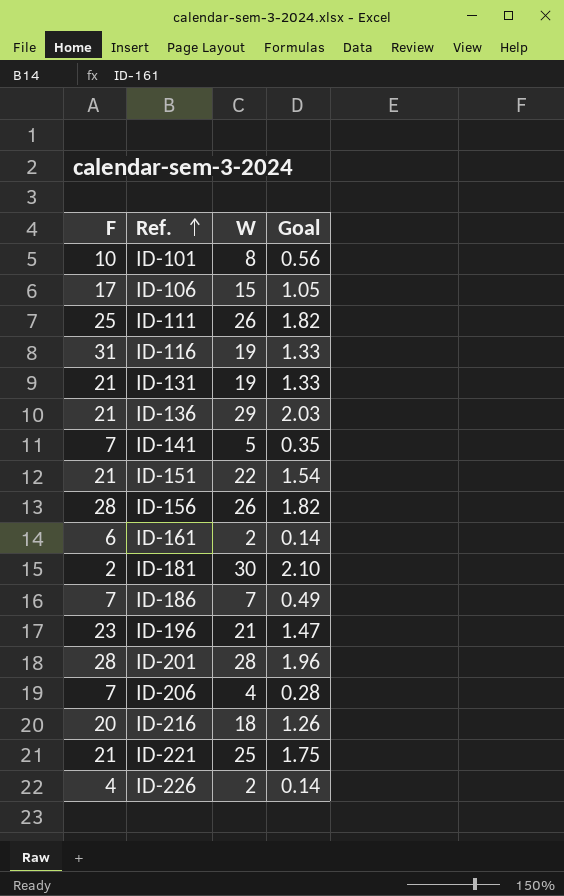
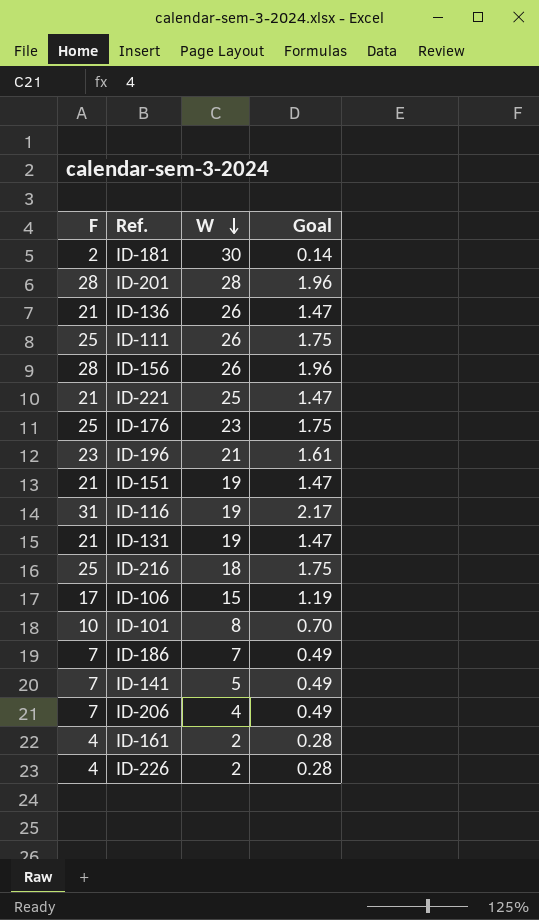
row order: Ref. ascending -> W descending
column Goal | formula: [W] * 0.07 -> [F] * 0.07
ID-136 | W: 29 -> 26
row ID-176: none -> 25 | 23 | 1.75
ID-151 | W: 22 -> 19
ID-216 | F: 20 -> 25
ID-161 | F: 6 -> 4

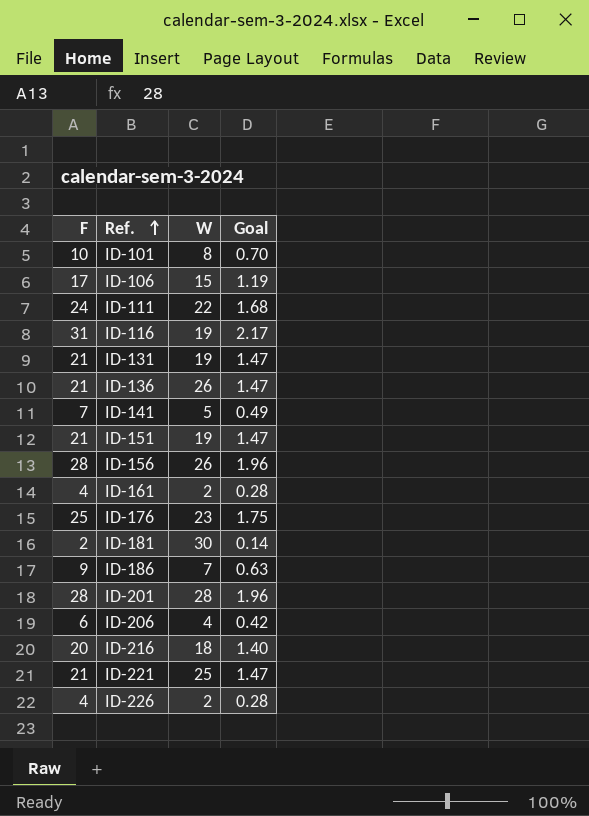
row order: W descending -> Ref. ascending
row ID-196: 23 | 21 | 1.61 -> none
ID-111 | F: 25 -> 24
ID-111 | W: 26 -> 22
ID-111 | Goal: 1.75 -> 1.68
ID-186 | F: 7 -> 9
ID-186 | Goal: 0.49 -> 0.63
ID-206 | F: 7 -> 6
ID-206 | Goal: 0.49 -> 0.42
ID-216 | F: 25 -> 20
ID-216 | Goal: 1.75 -> 1.40

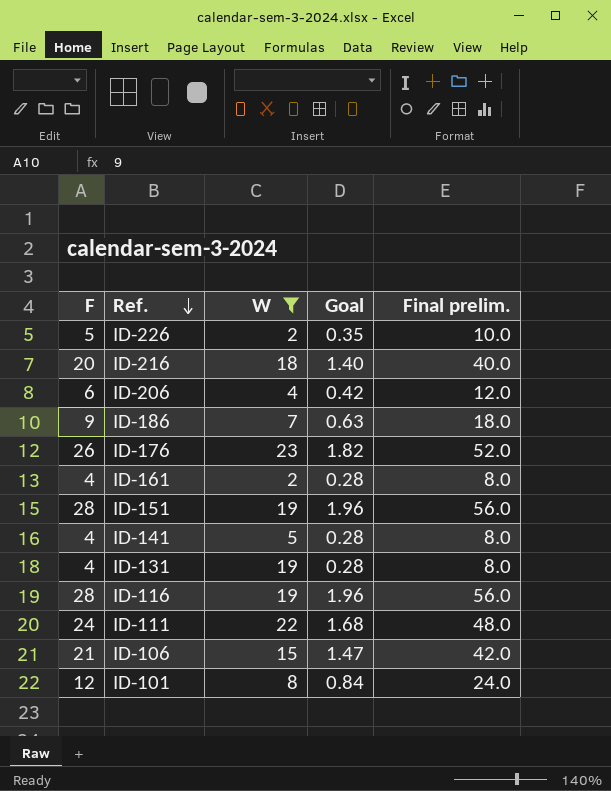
filter: none -> W <= 23
row order: Ref. ascending -> Ref. descending
column Final prelim. | formula: none -> [F] * 2
ID-226 | F: 4 -> 5
ID-226 | Goal: 0.28 -> 0.35
ID-176 | F: 25 -> 26
ID-176 | Goal: 1.75 -> 1.82
ID-151 | F: 21 -> 28
ID-151 | Goal: 1.47 -> 1.96
ID-141 | F: 7 -> 4
ID-141 | Goal: 0.49 -> 0.28
ID-131 | F: 21 -> 4
ID-131 | Goal: 1.47 -> 0.28
ID-116 | F: 31 -> 28
ID-116 | Goal: 2.17 -> 1.96
ID-106 | F: 17 -> 21
ID-106 | Goal: 1.19 -> 1.47
ID-101 | F: 10 -> 12
ID-101 | Goal: 0.70 -> 0.84

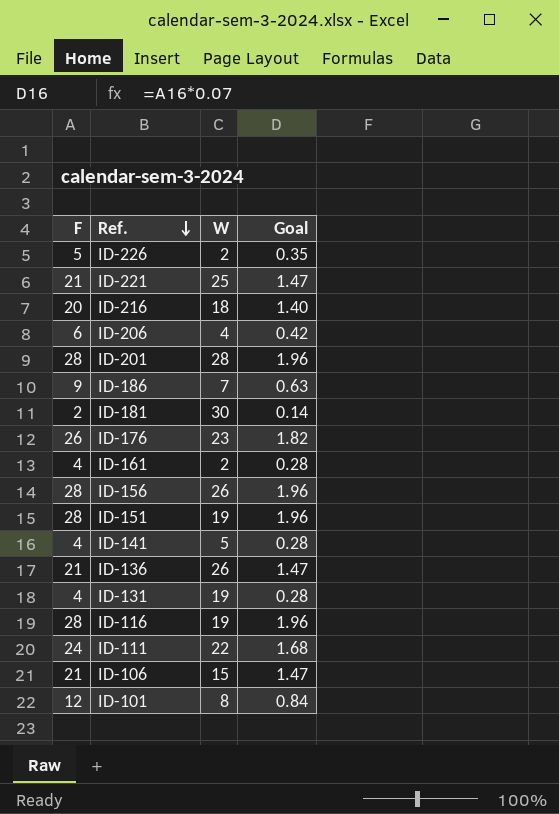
filter: W <= 23 -> none
column Final prelim. | formula: [F] * 2 -> none

